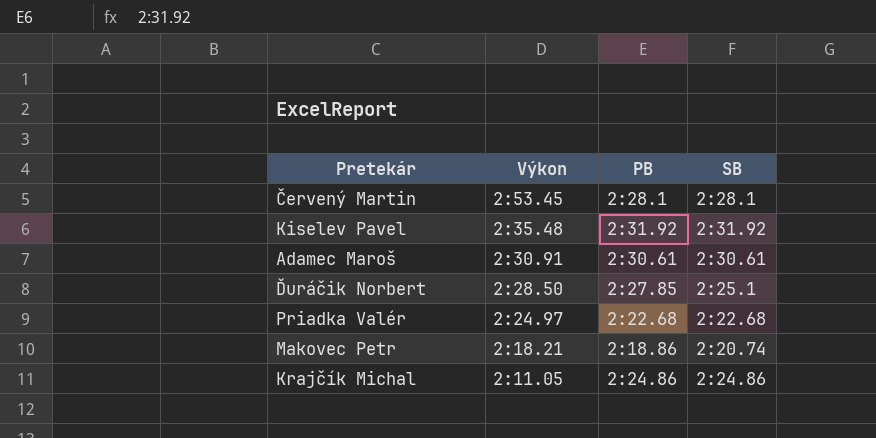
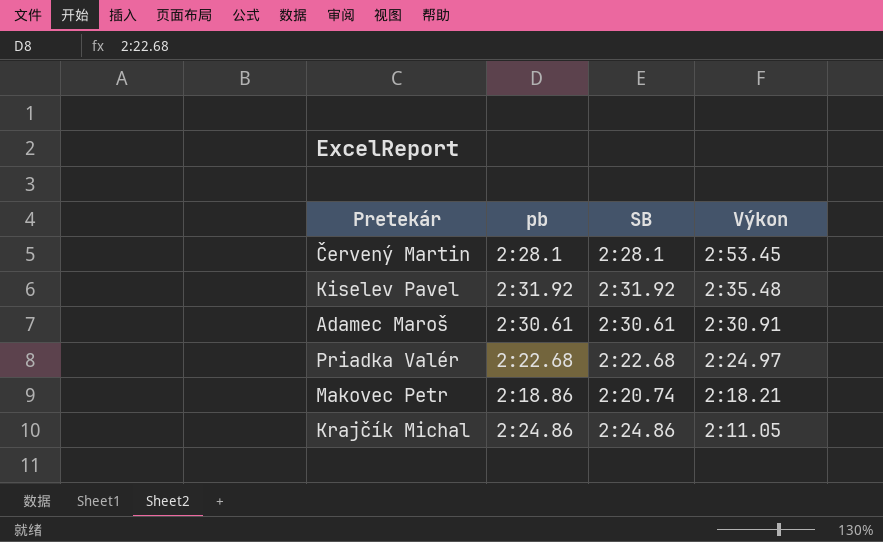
column name: PB -> pb
column Výkon | position: 2 -> 4
row Ďuráčik Norbert: 2:28.50 | 2:27.85 | 2:25.1 -> none

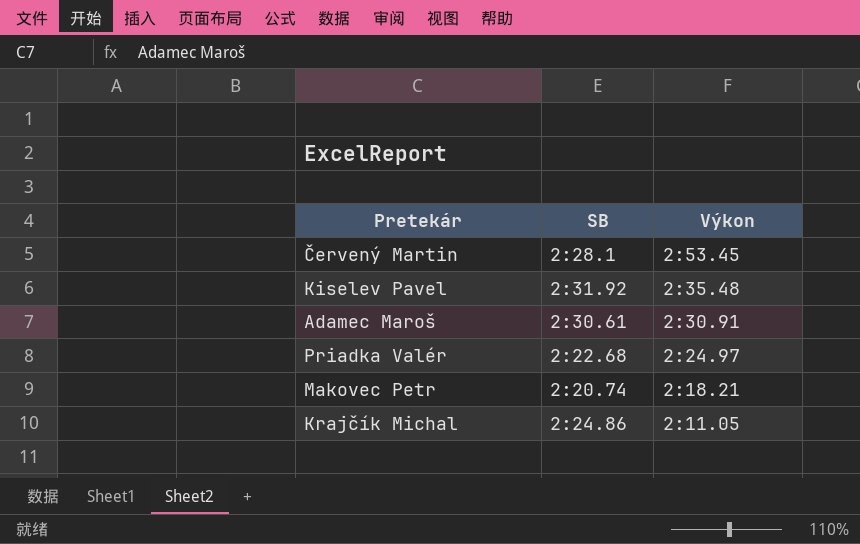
column pb | position: 2 -> none

